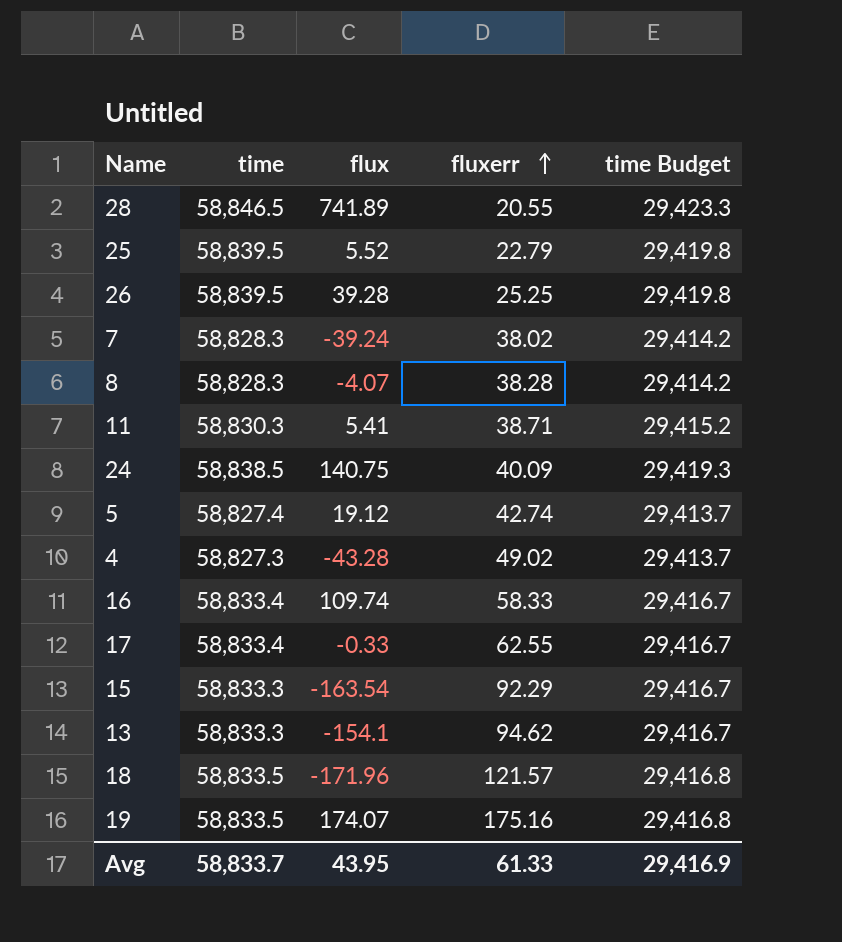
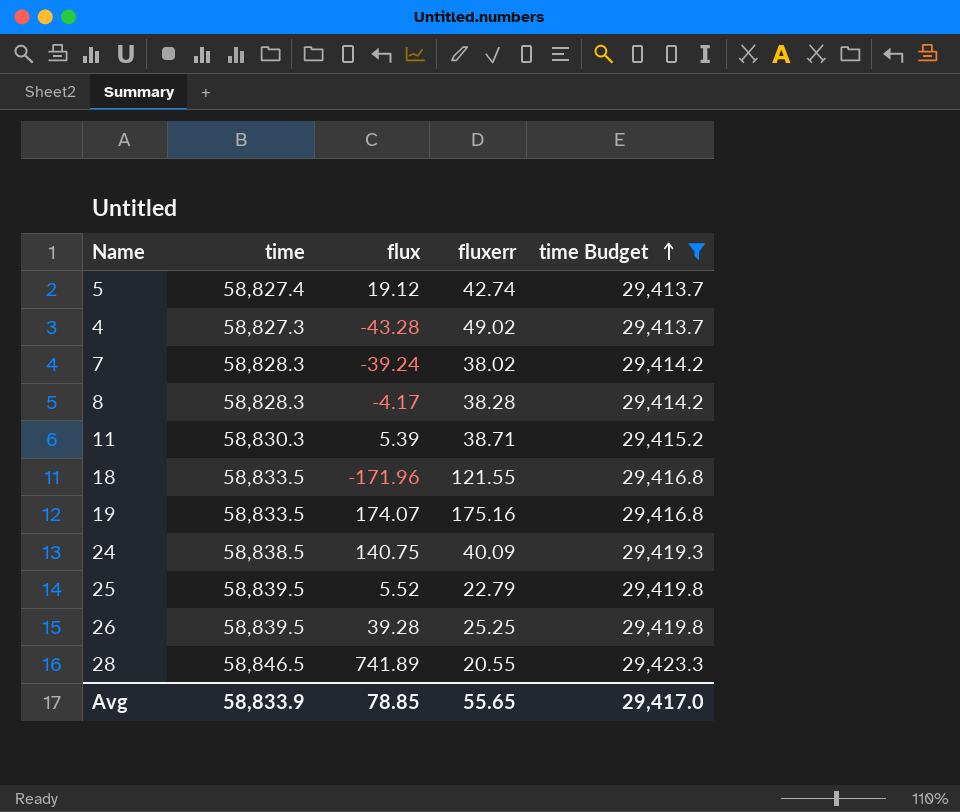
filter: none -> time Budget != 29,416.7
row order: fluxerr ascending -> time Budget ascending
8 | flux: -4.07 -> -4.17
11 | flux: 5.41 -> 5.39
18 | fluxerr: 121.57 -> 121.55
Avg | time: 58,833.7 -> 58,833.9
Avg | flux: 43.95 -> 78.85
Avg | fluxerr: 61.33 -> 55.65
Avg | time Budget: 29,416.9 -> 29,417.0

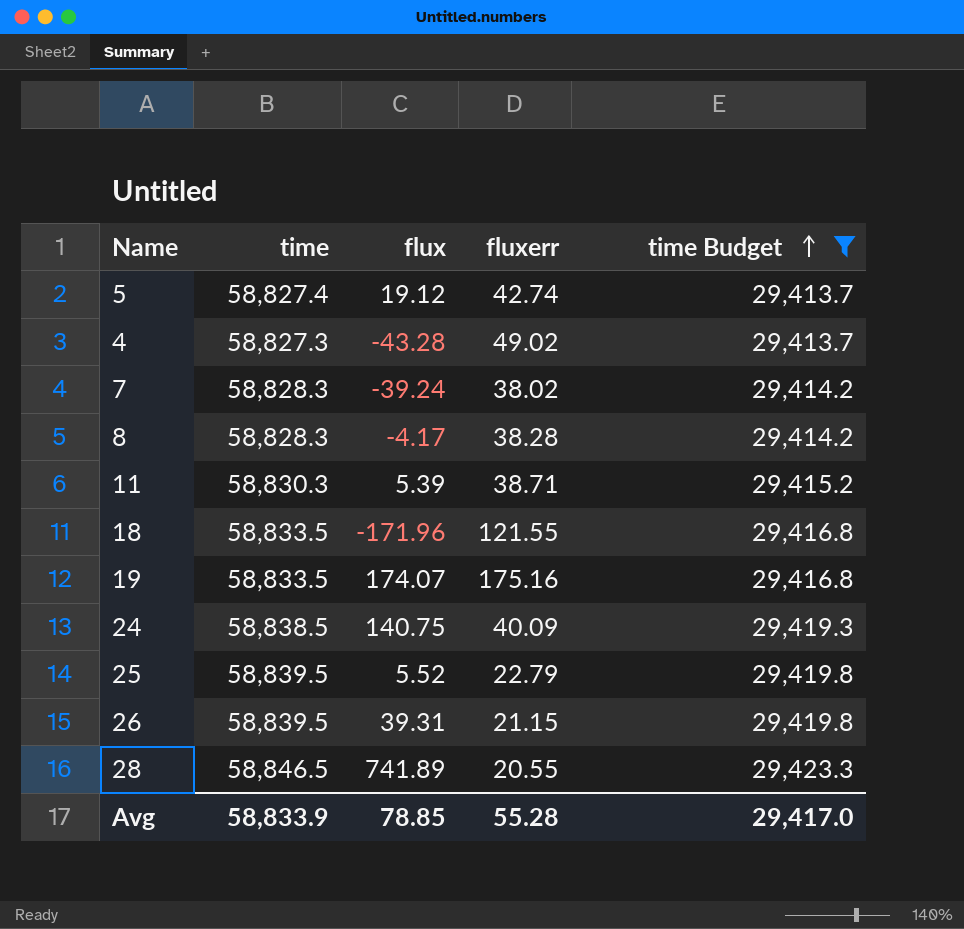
26 | flux: 39.28 -> 39.31
26 | fluxerr: 25.25 -> 21.15
Avg | fluxerr: 55.65 -> 55.28

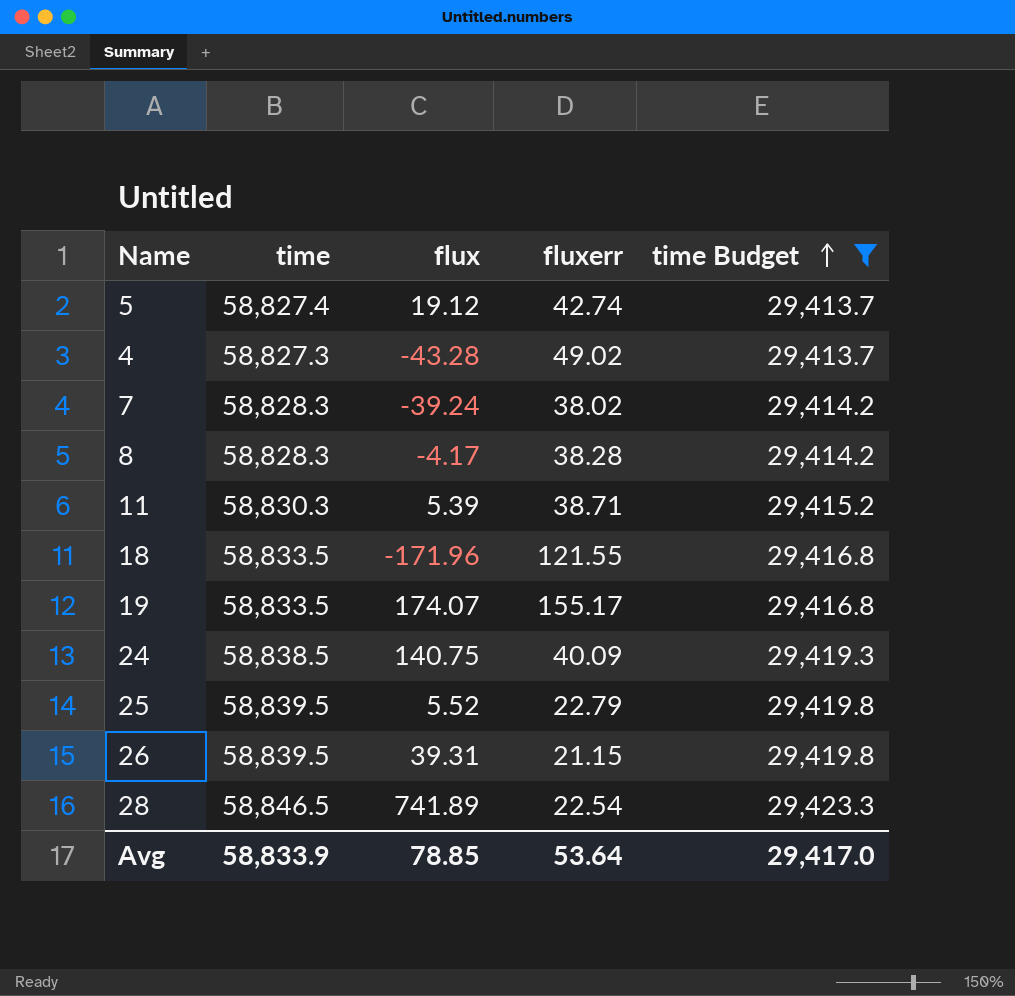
19 | fluxerr: 175.16 -> 155.17
28 | fluxerr: 20.55 -> 22.54
Avg | fluxerr: 55.28 -> 53.64

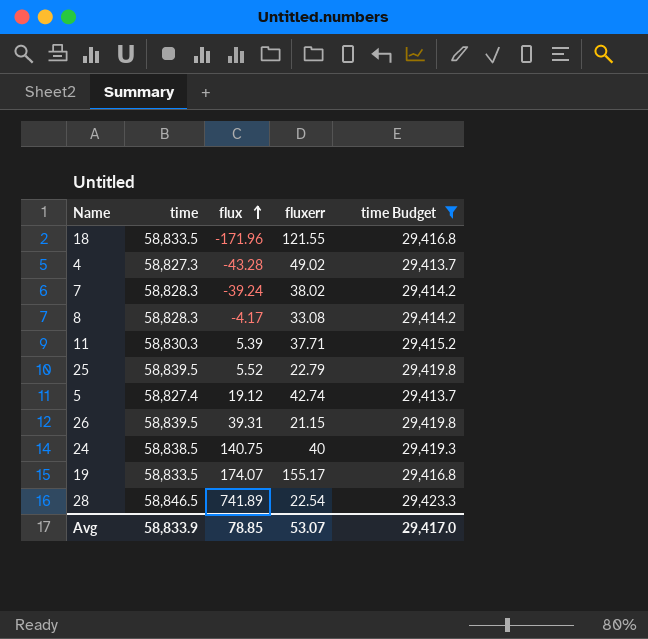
row order: time Budget ascending -> flux ascending
8 | fluxerr: 38.28 -> 33.08
11 | fluxerr: 38.71 -> 37.71
24 | fluxerr: 40.09 -> 40
Avg | fluxerr: 53.64 -> 53.07

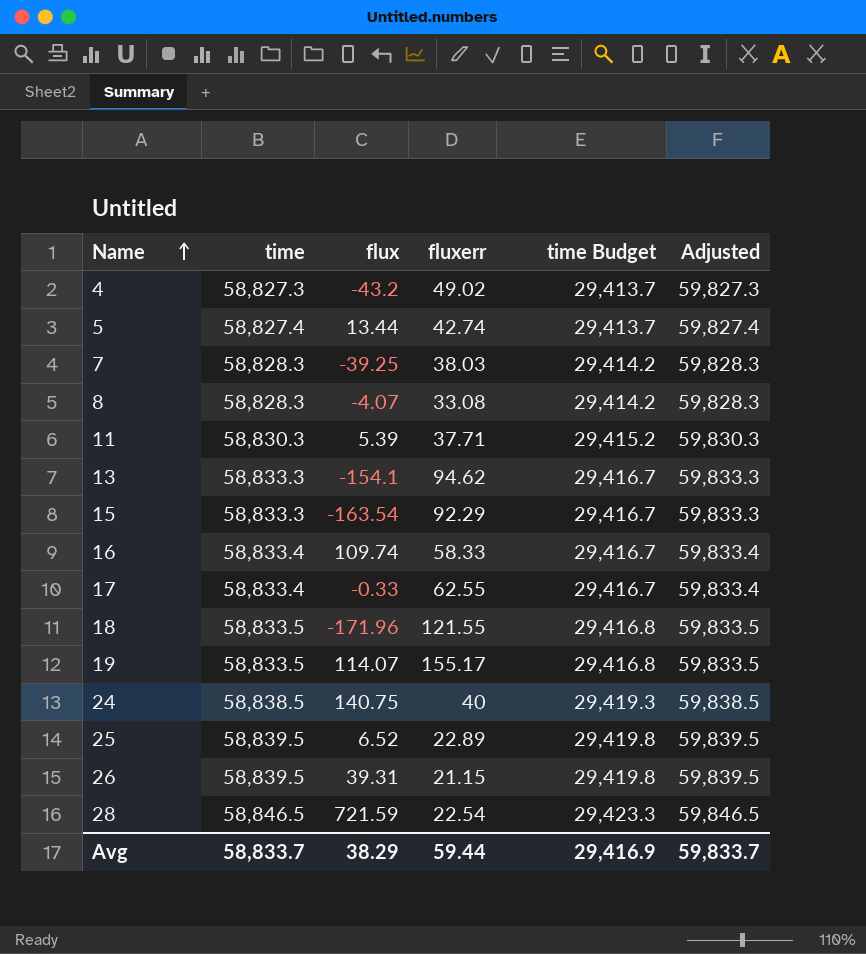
filter: time Budget != 29,416.7 -> none
row order: flux ascending -> Name ascending
column Adjusted | formula: none -> [time] + 1000
4 | flux: -43.28 -> -43.2
5 | flux: 19.12 -> 13.44
7 | flux: -39.24 -> -39.25
7 | fluxerr: 38.02 -> 38.03
8 | flux: -4.17 -> -4.07
19 | flux: 174.07 -> 114.07
25 | flux: 5.52 -> 6.52
25 | fluxerr: 22.79 -> 22.89
28 | flux: 741.89 -> 721.59
Avg | time: 58,833.9 -> 58,833.7
Avg | flux: 78.85 -> 38.29
Avg | fluxerr: 53.07 -> 59.44
Avg | time Budget: 29,417.0 -> 29,416.9

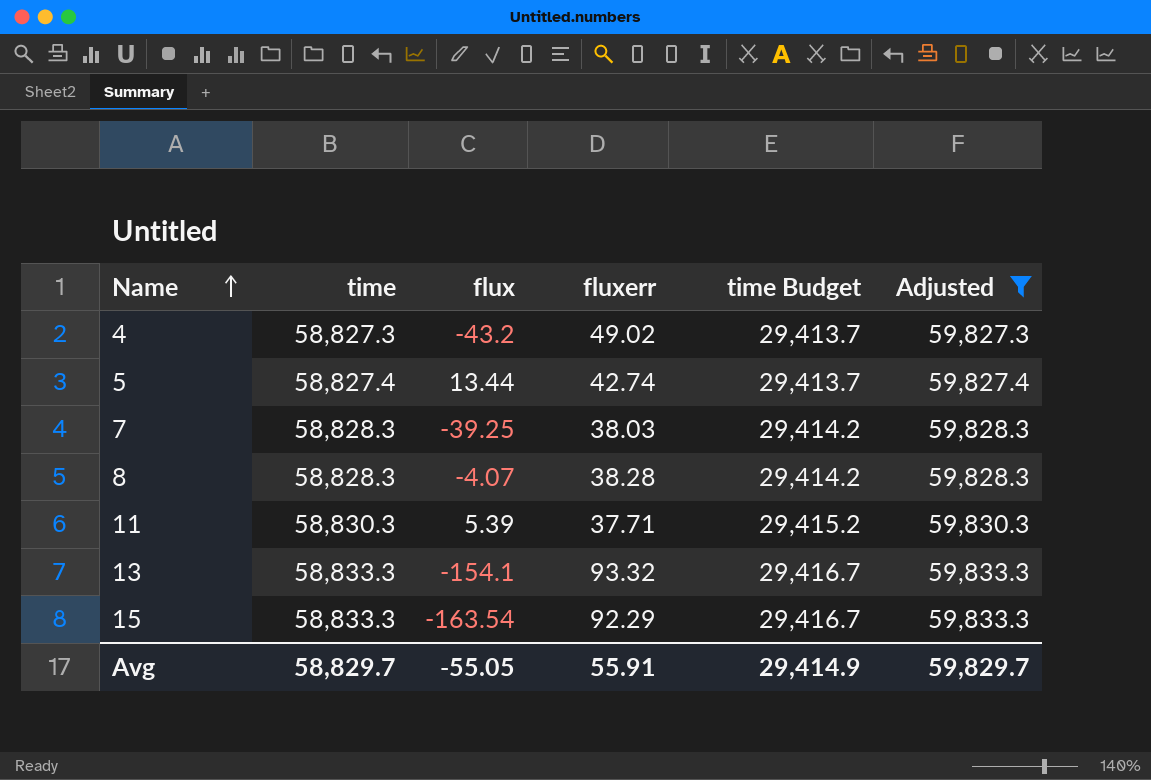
filter: none -> Adjusted <= 59,833.3
8 | fluxerr: 33.08 -> 38.28
13 | fluxerr: 94.62 -> 93.32
Avg | time: 58,833.7 -> 58,829.7
Avg | flux: 38.29 -> -55.05
Avg | fluxerr: 59.44 -> 55.91
Avg | time Budget: 29,416.9 -> 29,414.9
Avg | Adjusted: 59,833.7 -> 59,829.7

